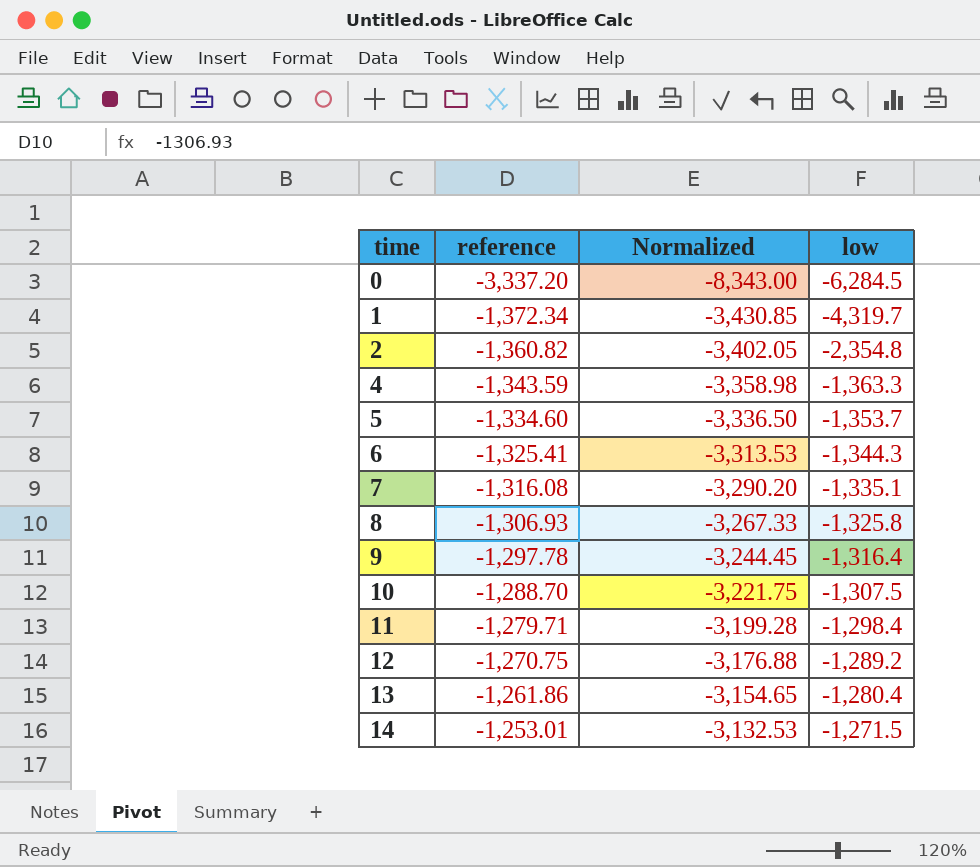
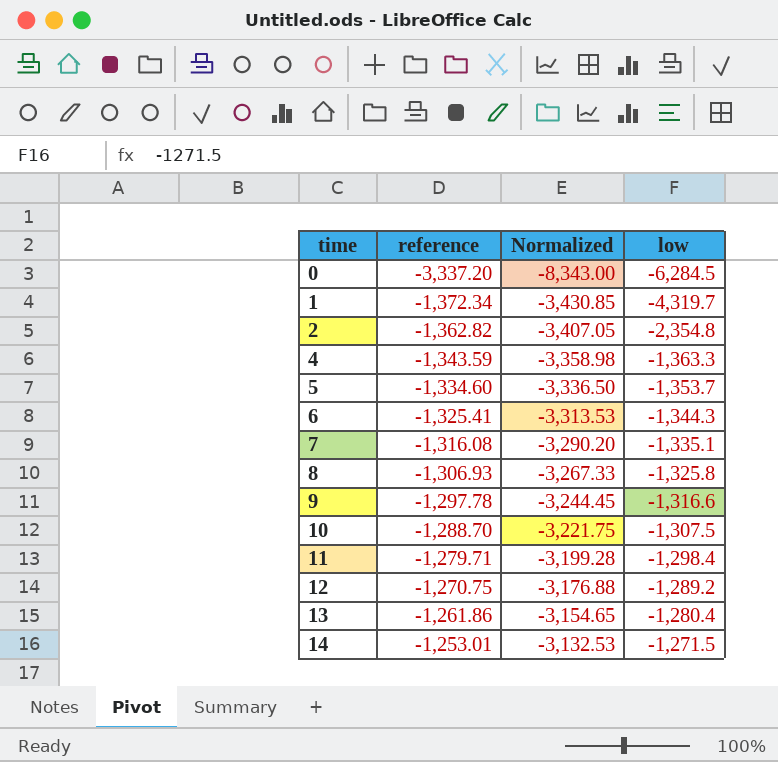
2 | reference: -1,360.82 -> -1,362.82
2 | Normalized: -3,402.05 -> -3,407.05
9 | low: -1,316.4 -> -1,316.6

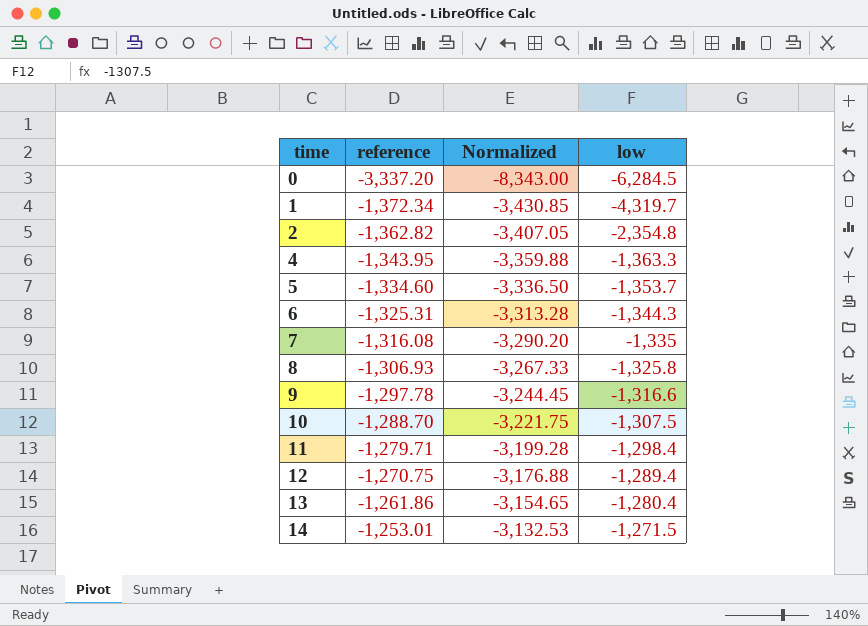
4 | reference: -1,343.59 -> -1,343.95
4 | Normalized: -3,358.98 -> -3,359.88
6 | reference: -1,325.41 -> -1,325.31
6 | Normalized: -3,313.53 -> -3,313.28
7 | low: -1,335.1 -> -1,335
12 | low: -1,289.2 -> -1,289.4

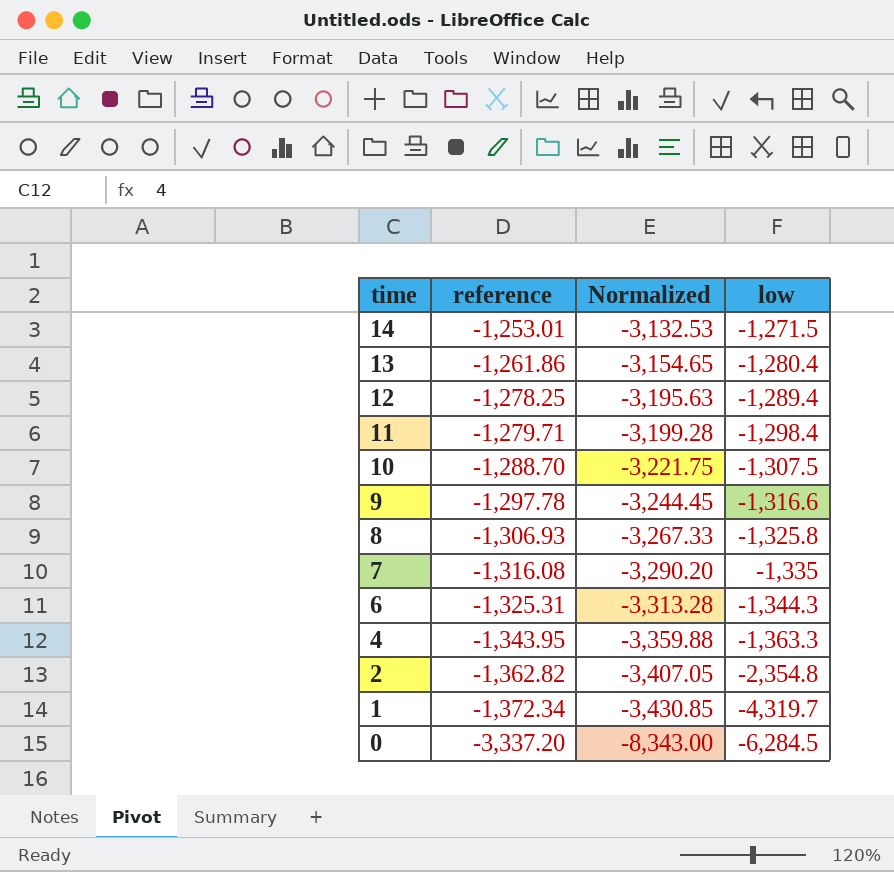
row order: time ascending -> time descending
row 5: -1,334.60 | -3,336.50 | -1,353.7 -> none
12 | reference: -1,270.75 -> -1,278.25
12 | Normalized: -3,176.88 -> -3,195.63

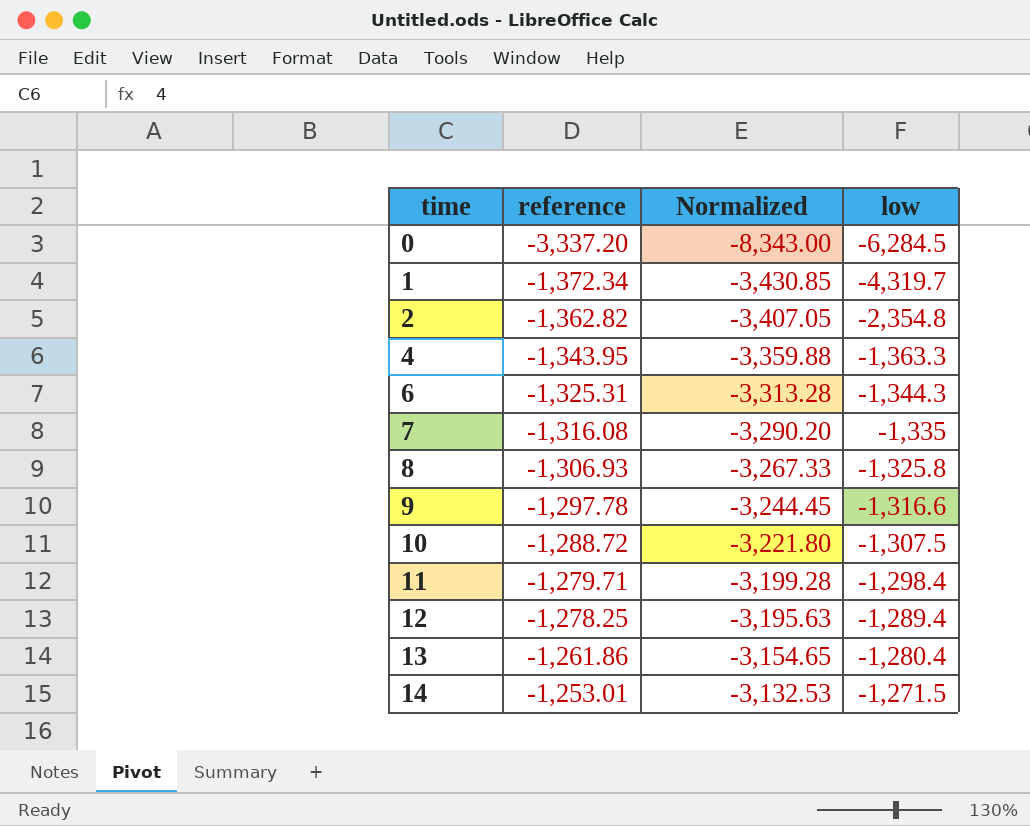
row order: time descending -> time ascending
10 | reference: -1,288.70 -> -1,288.72
10 | Normalized: -3,221.75 -> -3,221.80

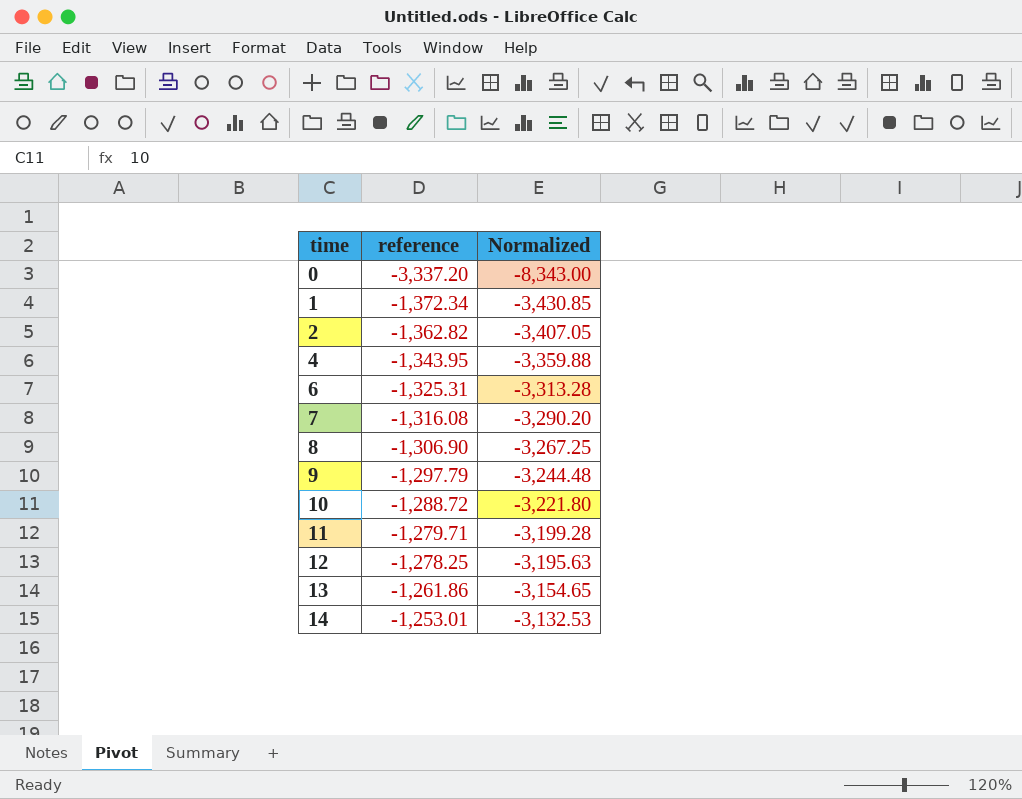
column low | position: 4 -> none
8 | reference: -1,306.93 -> -1,306.90
8 | Normalized: -3,267.33 -> -3,267.25
9 | reference: -1,297.78 -> -1,297.79
9 | Normalized: -3,244.45 -> -3,244.48

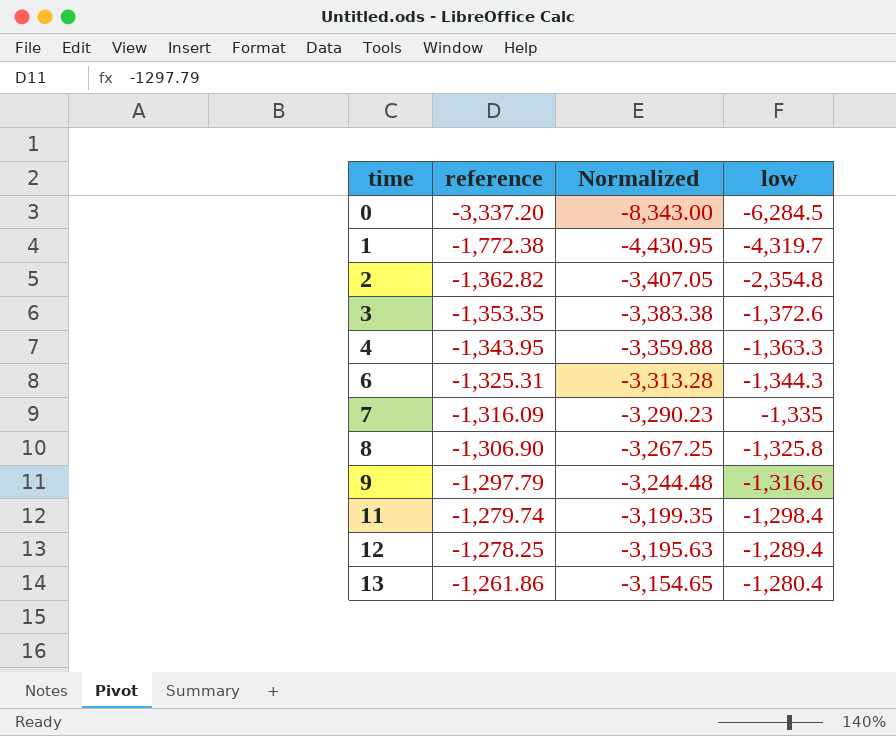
column low | position: none -> 4
row 10: -1,288.72 | -3,221.80 -> none
row 14: -1,253.01 | -3,132.53 -> none
1 | reference: -1,372.34 -> -1,772.38
1 | Normalized: -3,430.85 -> -4,430.95
row 3: none -> -1,353.35 | -3,383.38 | -1,372.6
7 | reference: -1,316.08 -> -1,316.09
7 | Normalized: -3,290.20 -> -3,290.23
11 | reference: -1,279.71 -> -1,279.74
11 | Normalized: -3,199.28 -> -3,199.35

